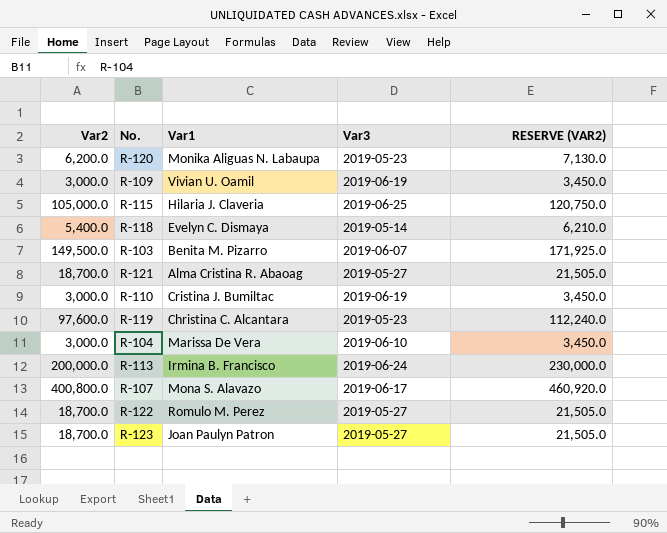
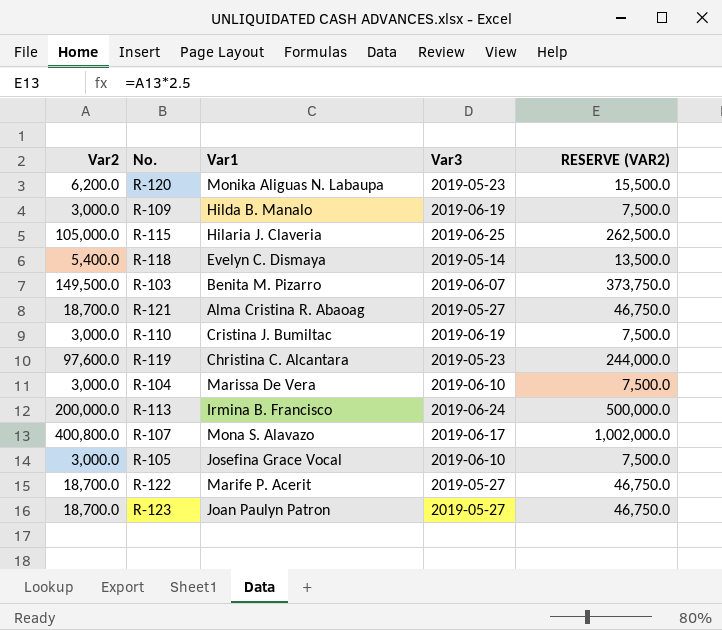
column RESERVE (VAR2) | formula: [Var2] * 1.15 -> [Var2] * 2.5
R-109 | Var1: Vivian U. Oamil -> Hilda B. Manalo
row R-105: none -> 3,000.0 | Josefina Grace Vocal | 2019-06-10 | 7,500.0
R-122 | Var1: Romulo M. Perez -> Marife P. Acerit

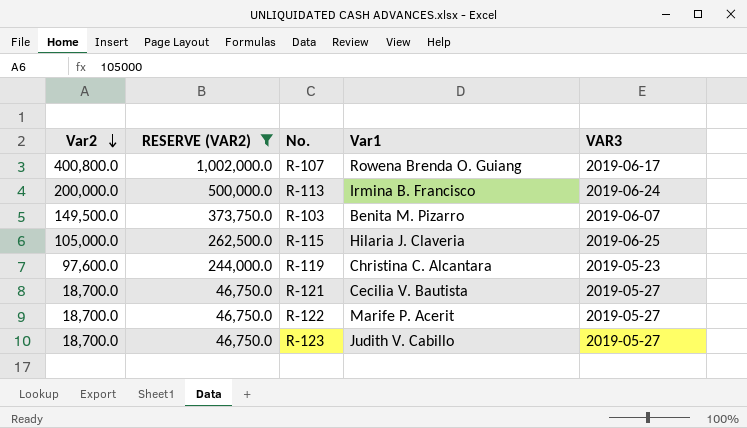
filter: none -> RESERVE (VAR2) >= 46,750.0
row order: none -> Var2 descending
column RESERVE (VAR2) | position: 5 -> 2
column name: Var3 -> VAR3
R-107 | Var1: Mona S. Alavazo -> Rowena Brenda O. Guiang
R-121 | Var1: Alma Cristina R. Abaoag -> Cecilia V. Bautista
R-123 | Var1: Joan Paulyn Patron -> Judith V. Cabillo

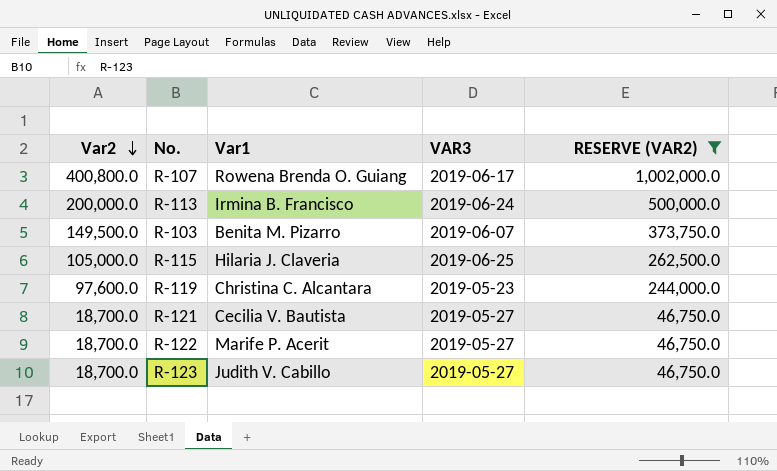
column RESERVE (VAR2) | position: 2 -> 5

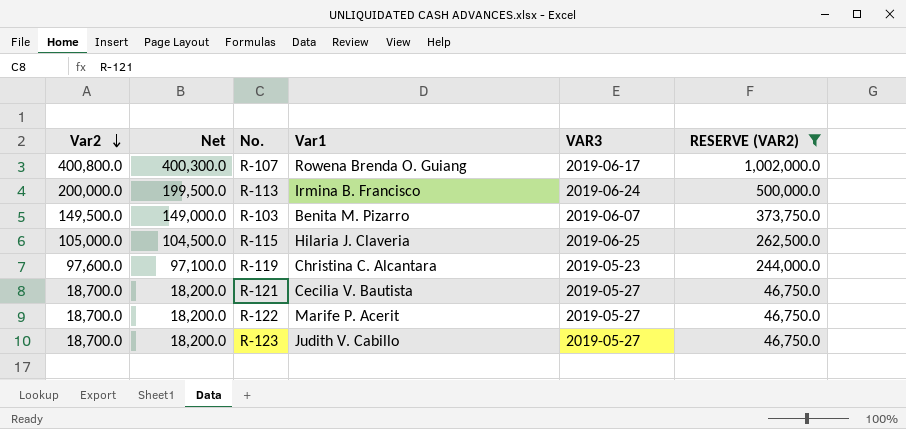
column Net | formula: none -> [Var2] - 500

